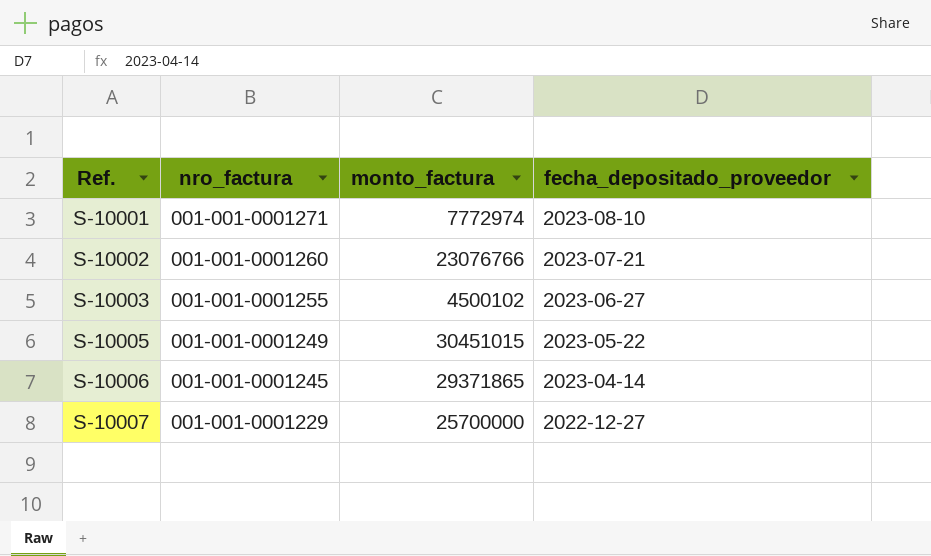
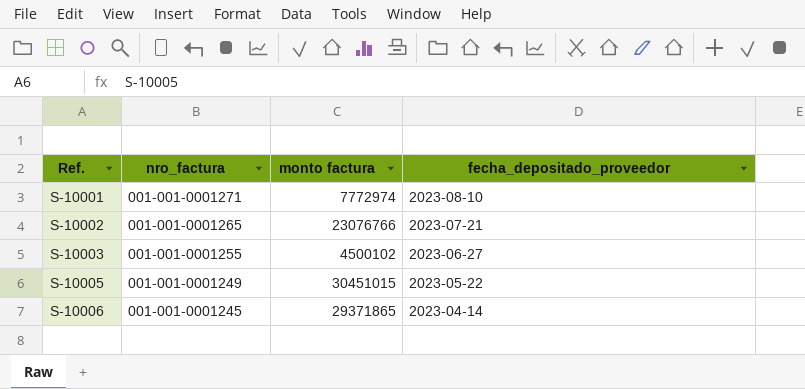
column name: monto_factura -> monto factura
row S-10007: 001-001-0001229 | 25700000 | 2022-12-27 -> none
S-10002 | nro_factura: 001-001-0001260 -> 001-001-0001265

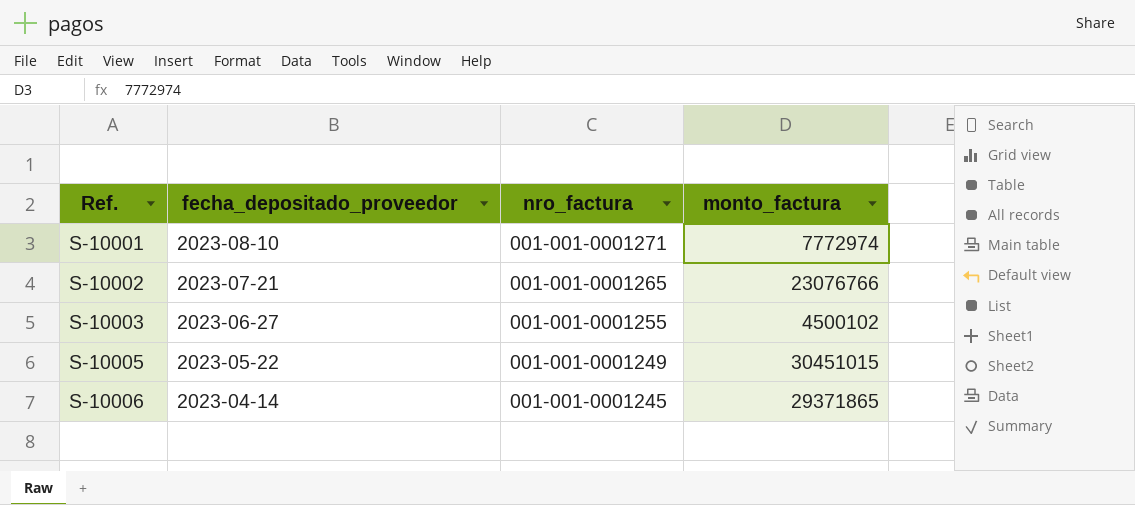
column fecha_depositado_proveedor | position: 4 -> 2
column name: monto factura -> monto_factura

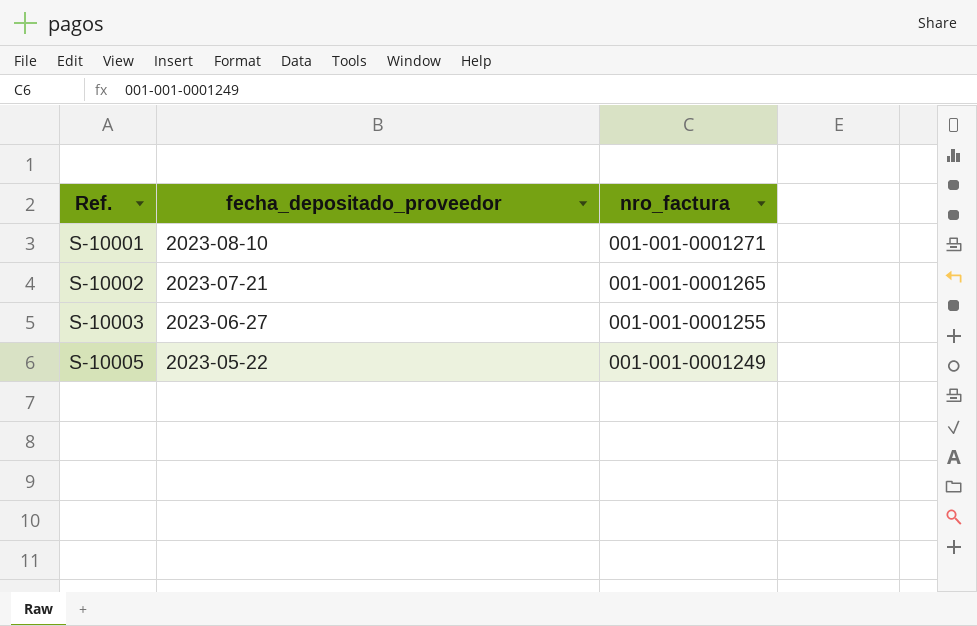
column monto_factura | position: 4 -> none
row S-10006: 2023-04-14 | 001-001-0001245 | 29371865 -> none

